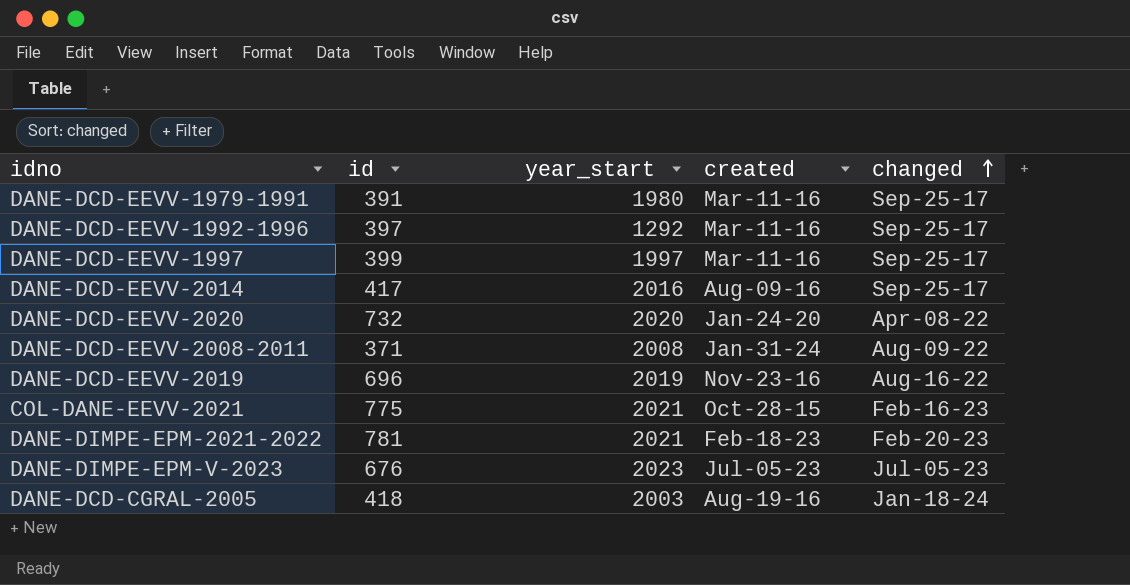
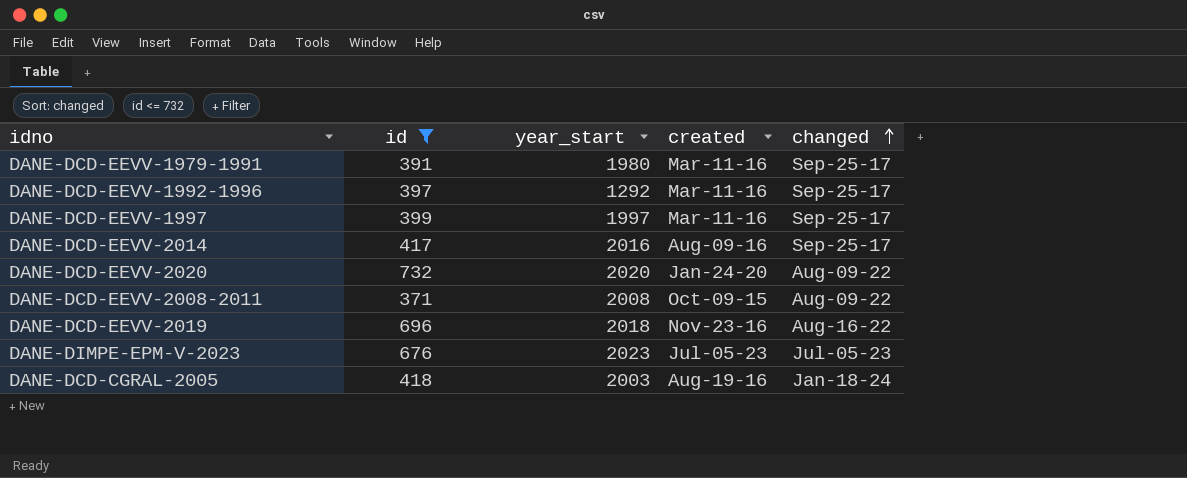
filter: none -> id <= 732
DANE-DCD-EEVV-2020 | changed: Apr-08-22 -> Aug-09-22
DANE-DCD-EEVV-2008-2011 | created: Jan-31-24 -> Oct-09-15
DANE-DCD-EEVV-2019 | year_start: 2019 -> 2018

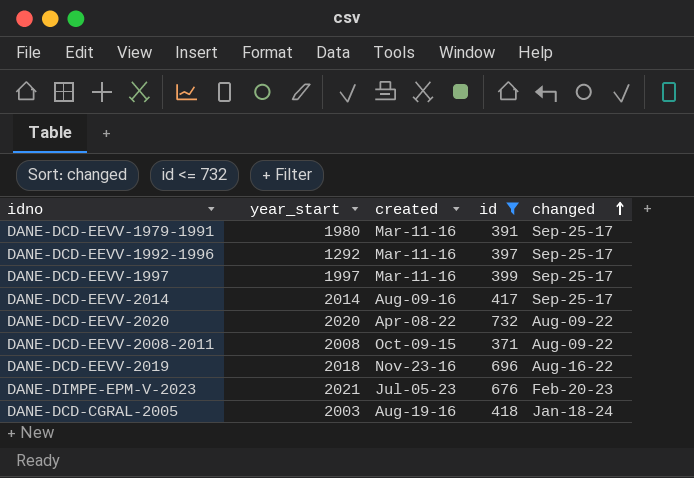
column id | position: 2 -> 4
DANE-DCD-EEVV-2014 | year_start: 2016 -> 2014
DANE-DCD-EEVV-2020 | created: Jan-24-20 -> Apr-08-22
DANE-DIMPE-EPM-V-2023 | year_start: 2023 -> 2021
DANE-DIMPE-EPM-V-2023 | changed: Jul-05-23 -> Feb-20-23

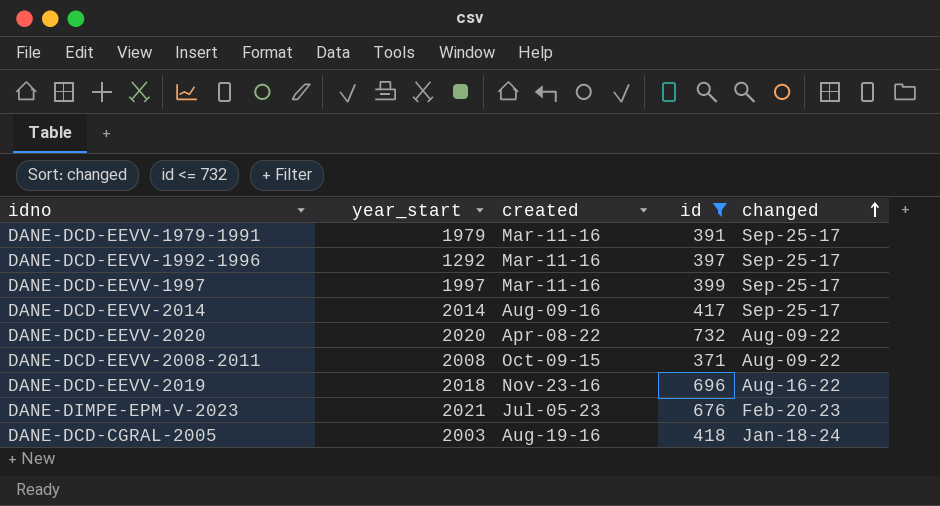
DANE-DCD-EEVV-1979-1991 | year_start: 1980 -> 1979

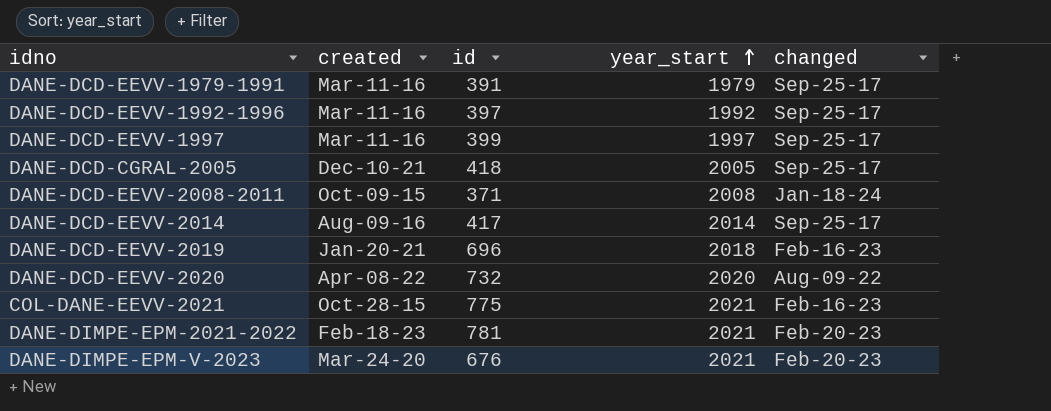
filter: id <= 732 -> none
row order: changed ascending -> year_start ascending
column year_start | position: 2 -> 4
DANE-DCD-EEVV-1992-1996 | year_start: 1292 -> 1992
DANE-DCD-CGRAL-2005 | created: Aug-19-16 -> Dec-10-21
DANE-DCD-CGRAL-2005 | year_start: 2003 -> 2005
DANE-DCD-CGRAL-2005 | changed: Jan-18-24 -> Sep-25-17
DANE-DCD-EEVV-2008-2011 | changed: Aug-09-22 -> Jan-18-24
DANE-DCD-EEVV-2019 | created: Nov-23-16 -> Jan-20-21
DANE-DCD-EEVV-2019 | changed: Aug-16-22 -> Feb-16-23
DANE-DIMPE-EPM-V-2023 | created: Jul-05-23 -> Mar-24-20

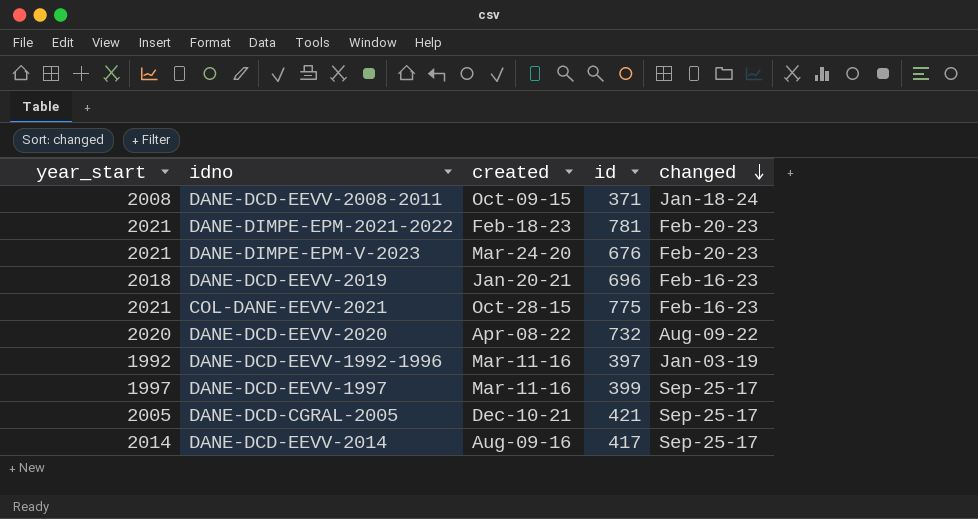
row order: year_start ascending -> changed descending
column year_start | position: 4 -> 1
row DANE-DCD-EEVV-1979-1991: Mar-11-16 | 391 | 1979 | Sep-25-17 -> none
DANE-DCD-EEVV-1992-1996 | changed: Sep-25-17 -> Jan-03-19
DANE-DCD-CGRAL-2005 | id: 418 -> 421

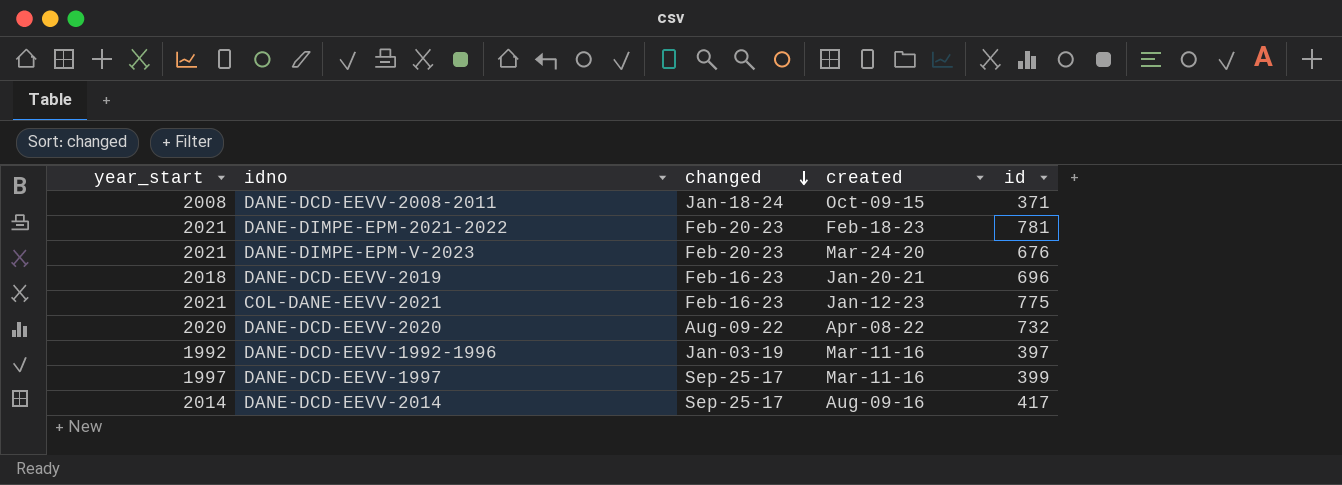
column changed | position: 5 -> 3
row DANE-DCD-CGRAL-2005: 2005 | Dec-10-21 | 421 | Sep-25-17 -> none
COL-DANE-EEVV-2021 | created: Oct-28-15 -> Jan-12-23

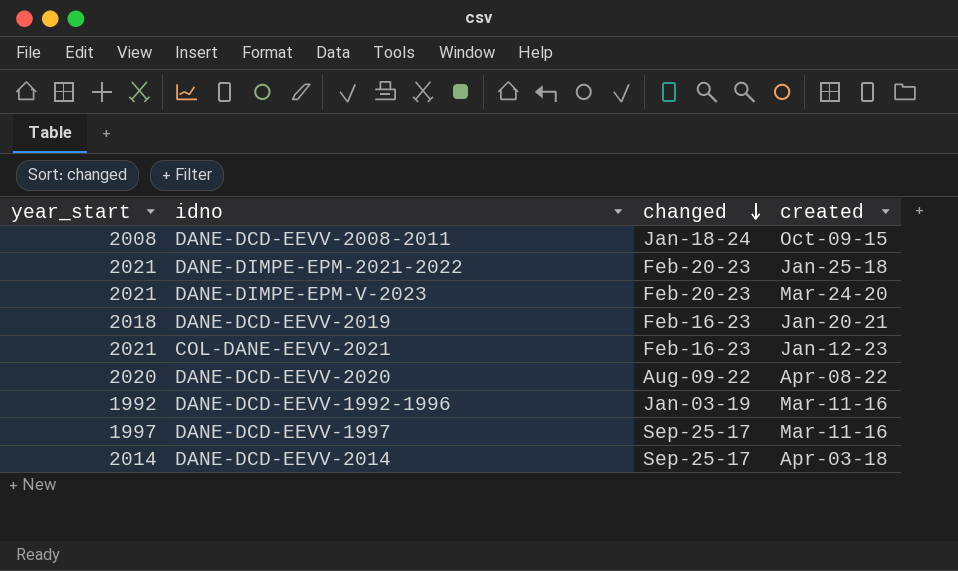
column id | position: 5 -> none
DANE-DIMPE-EPM-2021-2022 | created: Feb-18-23 -> Jan-25-18
DANE-DCD-EEVV-2014 | created: Aug-09-16 -> Apr-03-18

